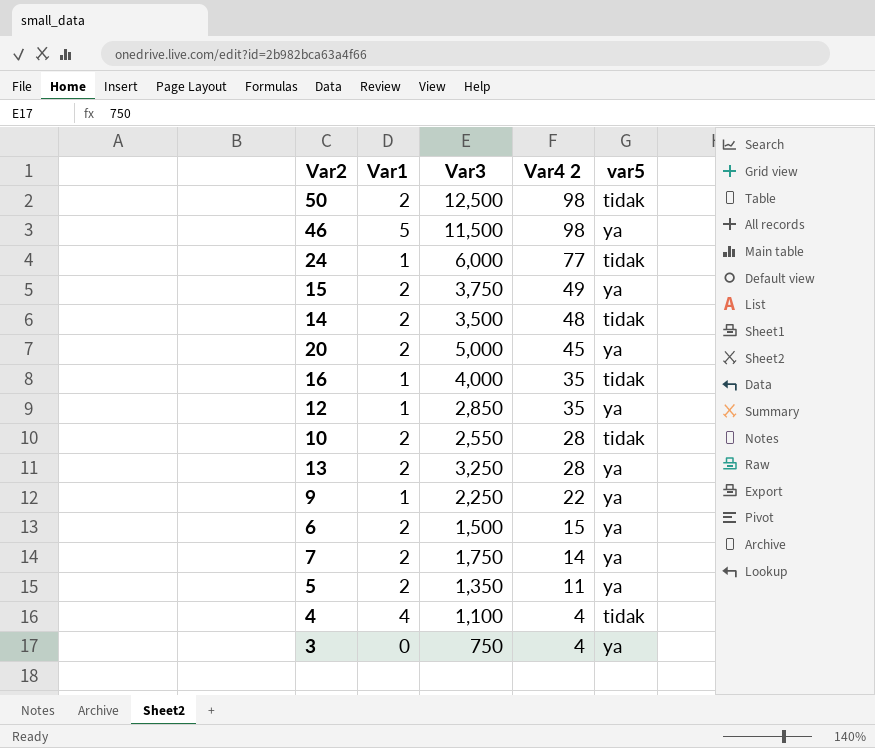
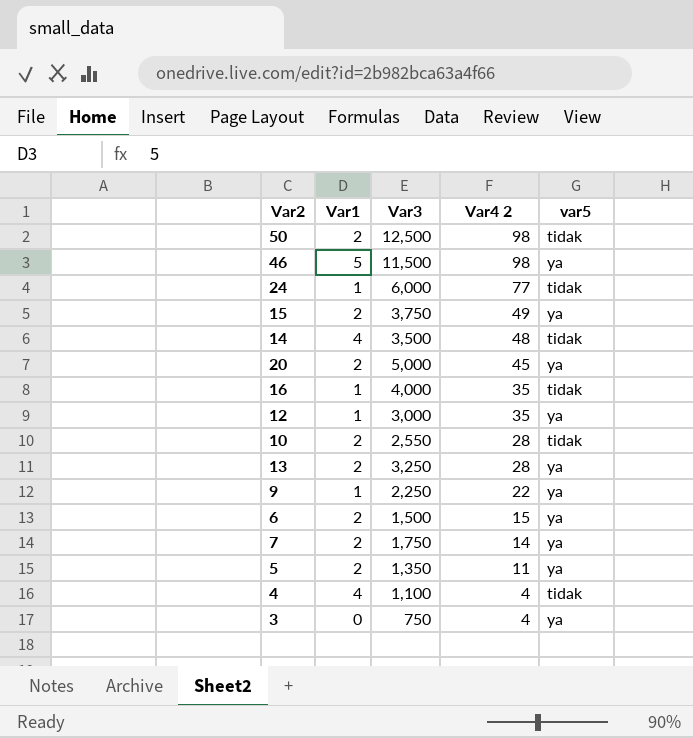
14 | Var1: 2 -> 4
12 | Var3: 2,850 -> 3,000

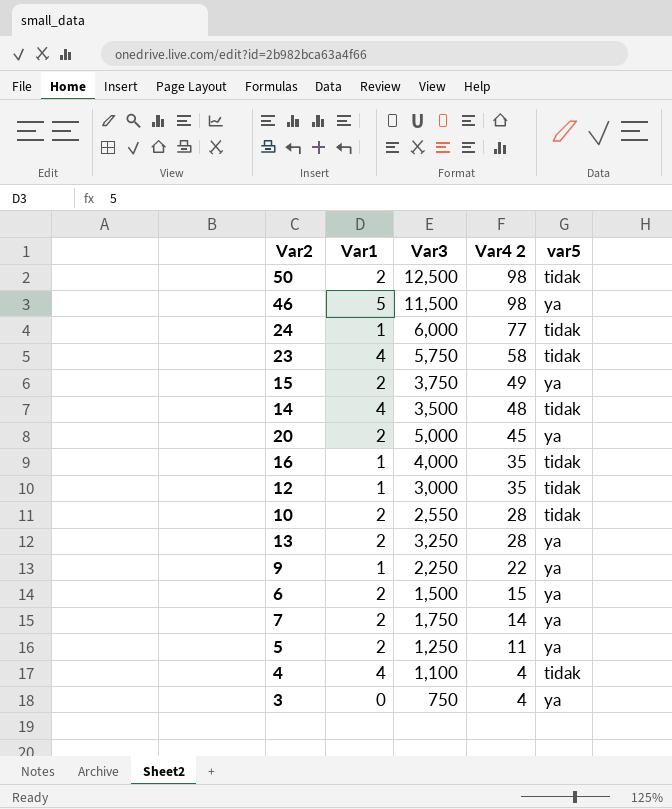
row 23: none -> 4 | 5,750 | 58 | tidak
12 | var5: ya -> tidak
5 | Var3: 1,350 -> 1,250

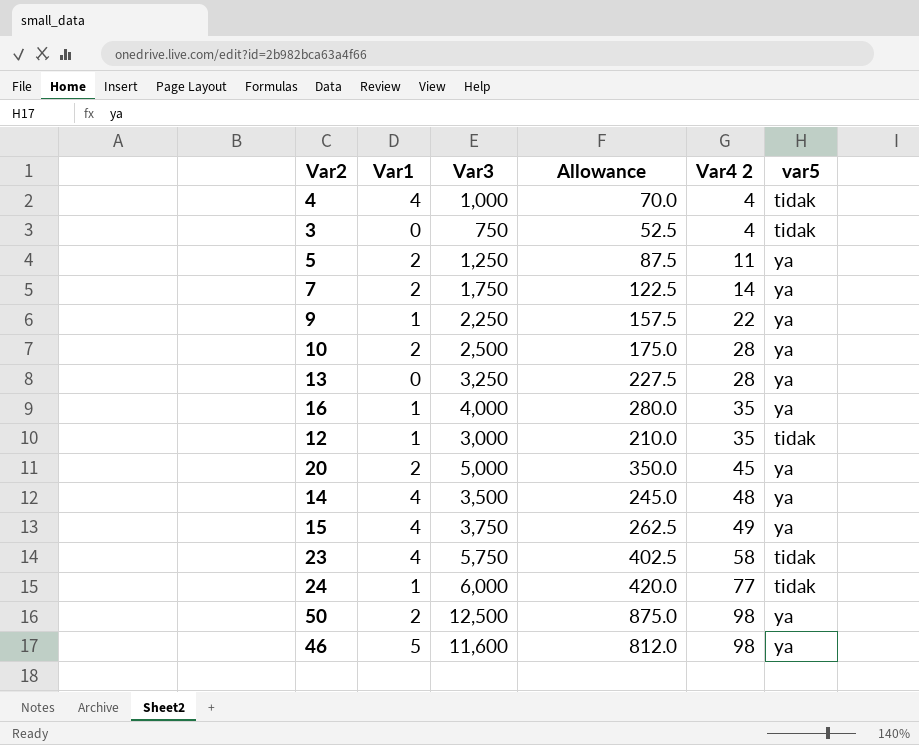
row order: Var4 2 descending -> Var4 2 ascending
column Allowance | formula: none -> [Var3] * 0.07
row 6: 2 | 1,500 | 15 | ya -> none
4 | Var3: 1,100 -> 1,000
3 | var5: ya -> tidak
10 | Var3: 2,550 -> 2,500
10 | var5: tidak -> ya
13 | Var1: 2 -> 0
16 | var5: tidak -> ya
14 | var5: tidak -> ya
15 | Var1: 2 -> 4
50 | var5: tidak -> ya
46 | Var3: 11,500 -> 11,600

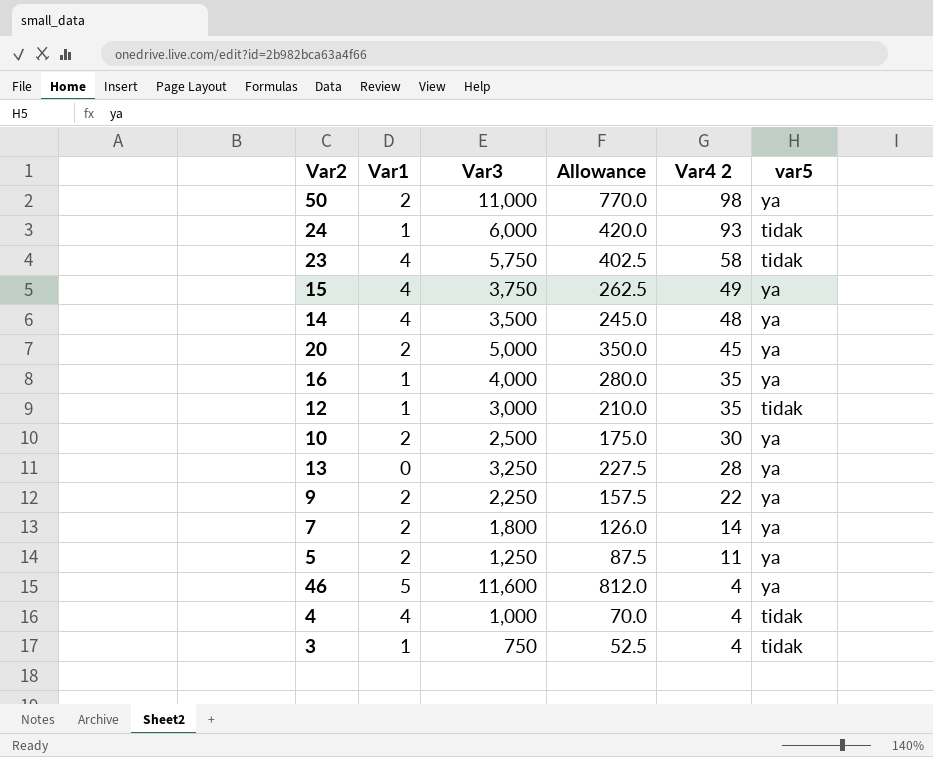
row order: Var4 2 ascending -> Var4 2 descending
50 | Var3: 12,500 -> 11,000
50 | Allowance: 875.0 -> 770.0
24 | Var4 2: 77 -> 93
10 | Var4 2: 28 -> 30
9 | Var1: 1 -> 2
7 | Var3: 1,750 -> 1,800
7 | Allowance: 122.5 -> 126.0
46 | Var4 2: 98 -> 4
3 | Var1: 0 -> 1

